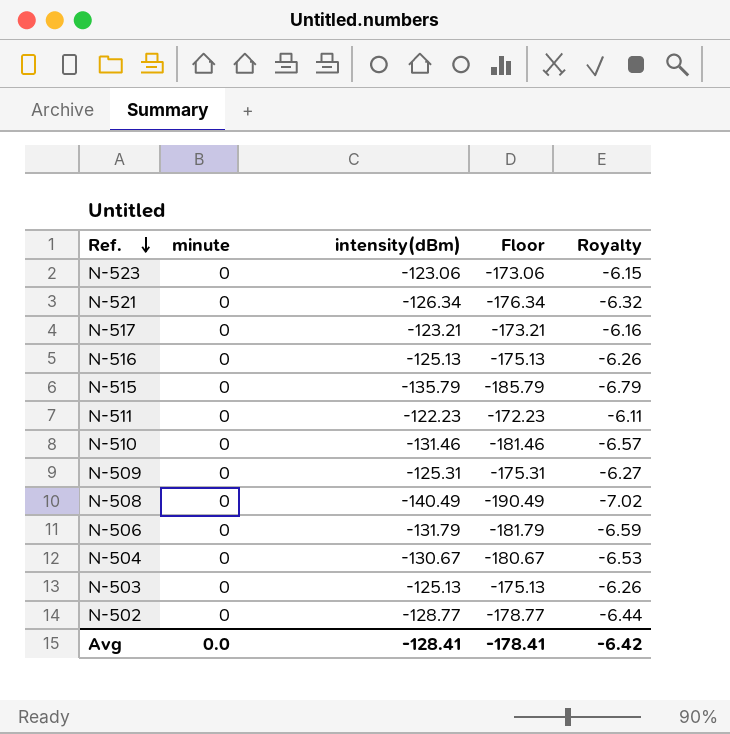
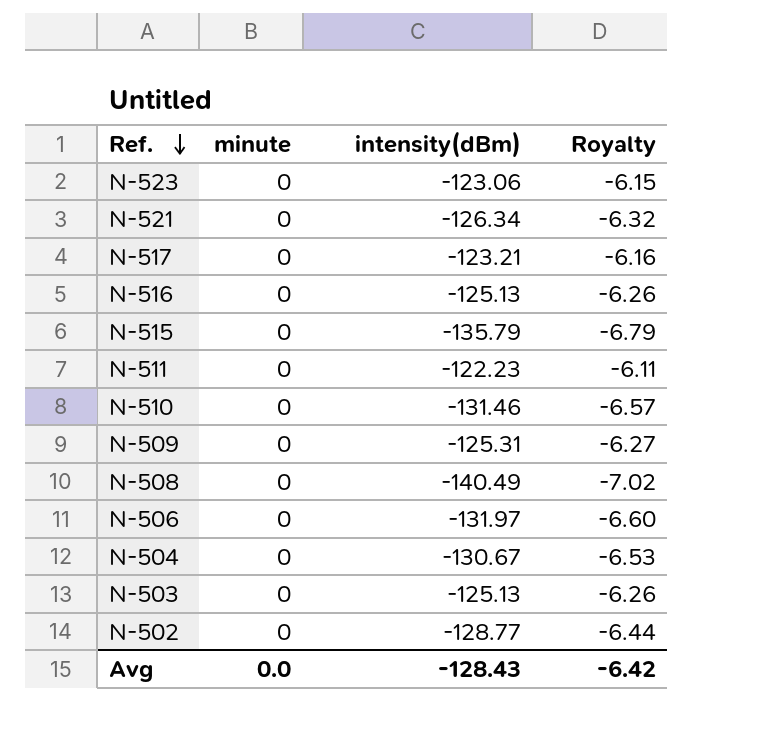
column Floor | formula: [intensity(dBm)] - 50 -> none
N-506 | intensity(dBm): -131.79 -> -131.97
N-506 | Royalty: -6.59 -> -6.60
Avg | intensity(dBm): -128.41 -> -128.43

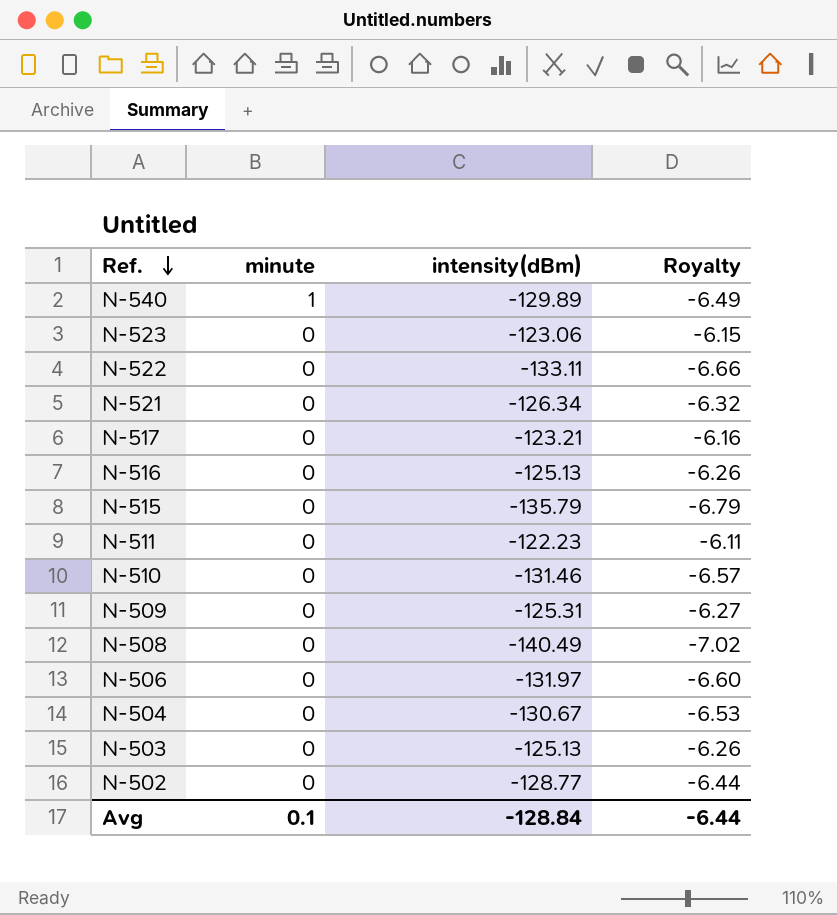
row N-540: none -> 1 | -129.89 | -6.49
row N-522: none -> 0 | -133.11 | -6.66
Avg | minute: 0.0 -> 0.1
Avg | intensity(dBm): -128.43 -> -128.84
Avg | Royalty: -6.42 -> -6.44

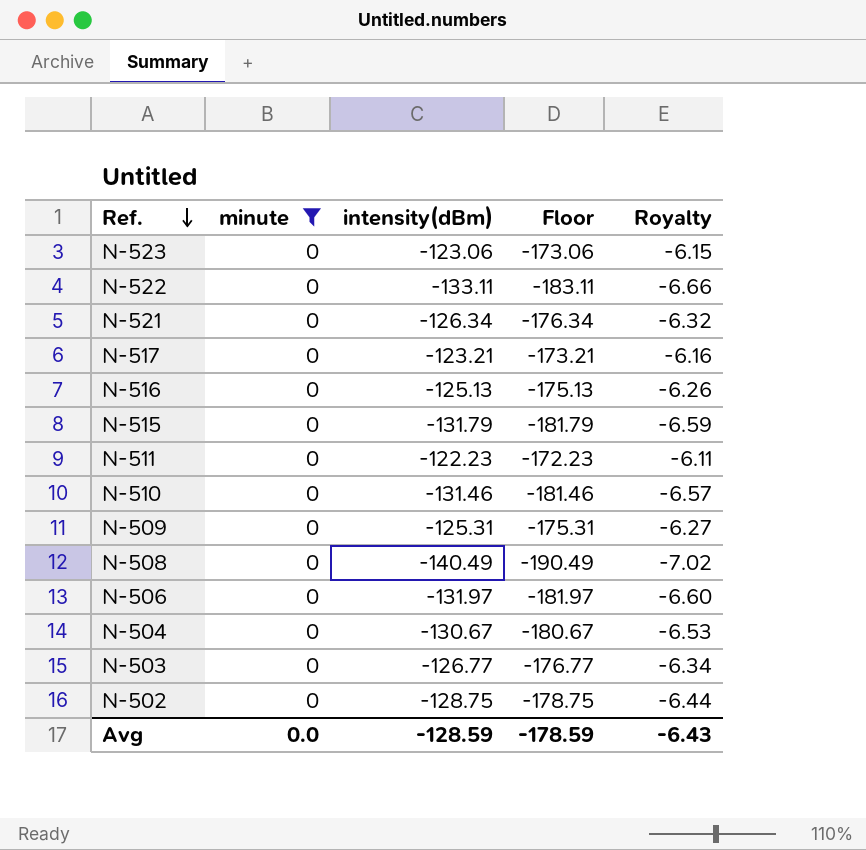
filter: none -> minute = 0
column Floor | formula: none -> [intensity(dBm)] - 50
N-515 | intensity(dBm): -135.79 -> -131.79
N-515 | Royalty: -6.79 -> -6.59
N-503 | intensity(dBm): -125.13 -> -126.77
N-503 | Royalty: -6.26 -> -6.34
N-502 | intensity(dBm): -128.77 -> -128.75
Avg | minute: 0.1 -> 0.0
Avg | intensity(dBm): -128.84 -> -128.59
Avg | Royalty: -6.44 -> -6.43

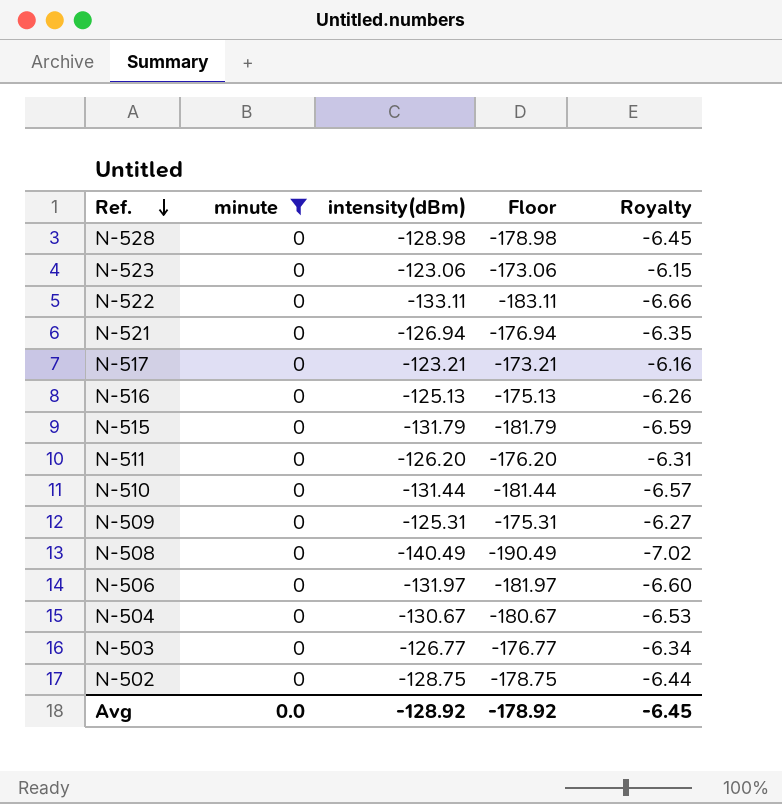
row N-528: none -> 0 | -128.98 | -178.98 | -6.45
N-521 | intensity(dBm): -126.34 -> -126.94
N-521 | Floor: -176.34 -> -176.94
N-521 | Royalty: -6.32 -> -6.35
N-511 | intensity(dBm): -122.23 -> -126.20
N-511 | Floor: -172.23 -> -176.20
N-511 | Royalty: -6.11 -> -6.31
N-510 | intensity(dBm): -131.46 -> -131.44
N-510 | Floor: -181.46 -> -181.44
Avg | intensity(dBm): -128.59 -> -128.92
Avg | Floor: -178.59 -> -178.92
Avg | Royalty: -6.43 -> -6.45

